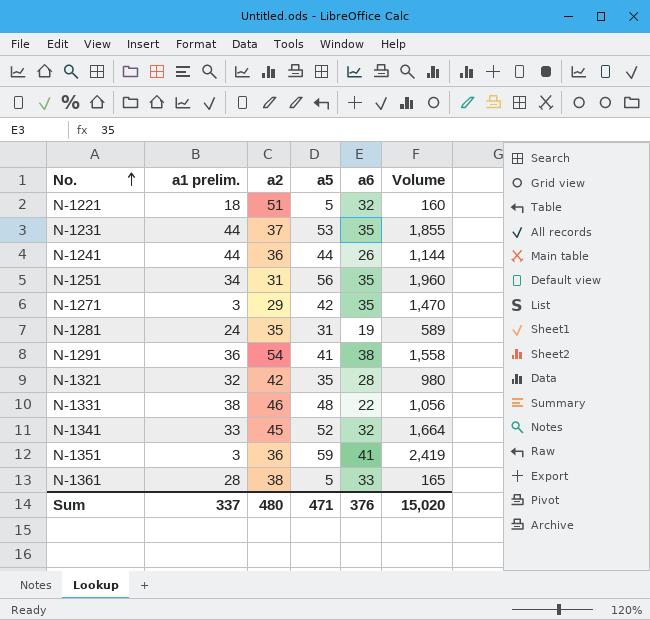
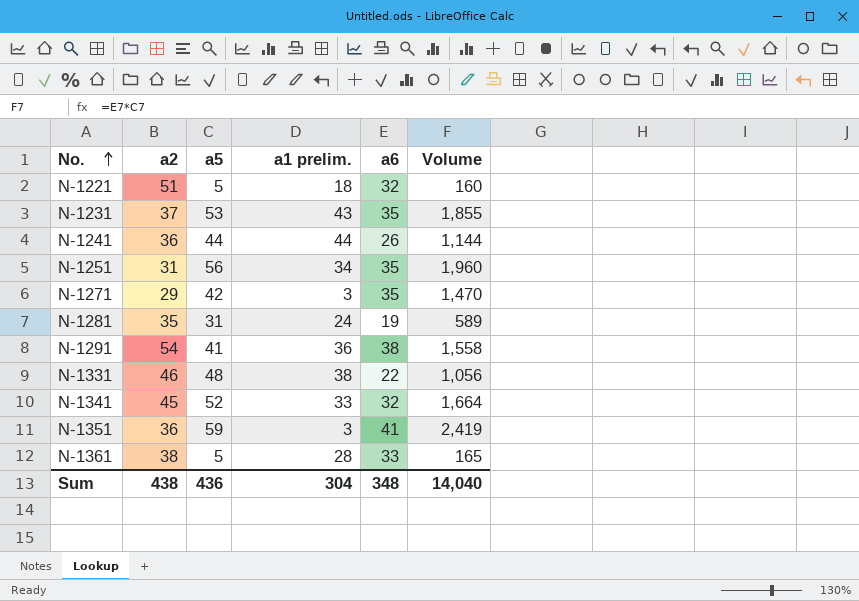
column a1 prelim. | position: 2 -> 4
row N-1321: 32 | 42 | 35 | 28 | 980 -> none
N-1231 | a1 prelim.: 44 -> 43
Sum | a2: 480 -> 438
Sum | a5: 471 -> 436
Sum | a1 prelim.: 337 -> 304
Sum | a6: 376 -> 348
Sum | Volume: 15,020 -> 14,040

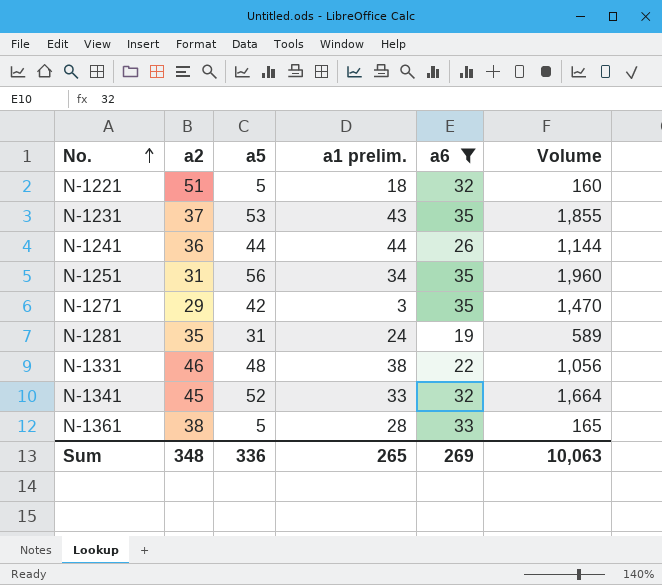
filter: none -> a6 <= 35
Sum | a2: 438 -> 348
Sum | a5: 436 -> 336
Sum | a1 prelim.: 304 -> 265
Sum | a6: 348 -> 269
Sum | Volume: 14,040 -> 10,063

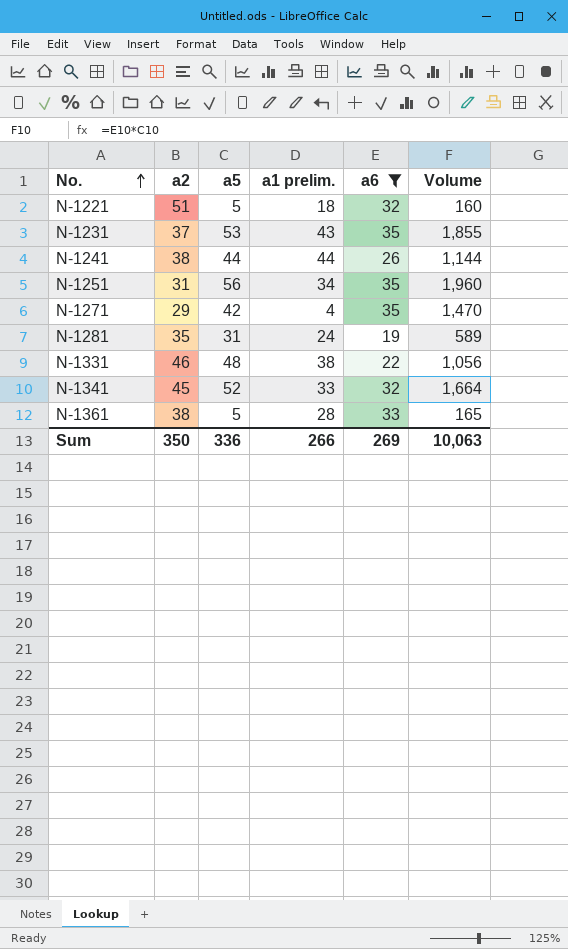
N-1241 | a2: 36 -> 38
N-1271 | a1 prelim.: 3 -> 4
Sum | a2: 348 -> 350
Sum | a1 prelim.: 265 -> 266

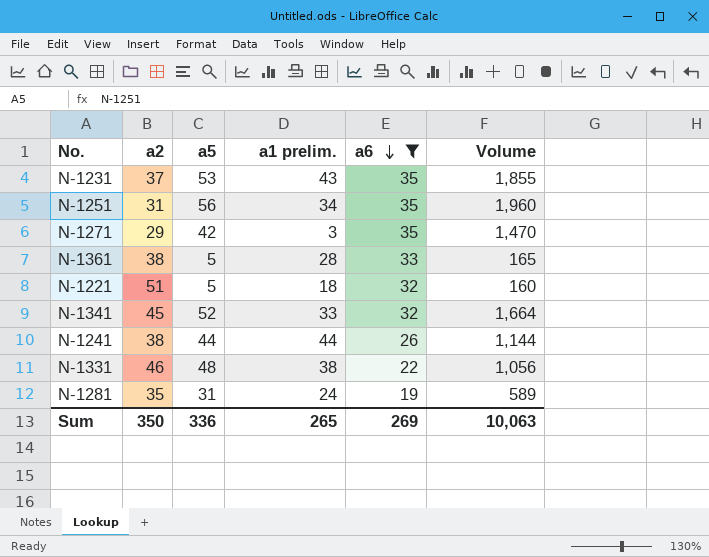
row order: No. ascending -> a6 descending
N-1271 | a1 prelim.: 4 -> 3
Sum | a1 prelim.: 266 -> 265

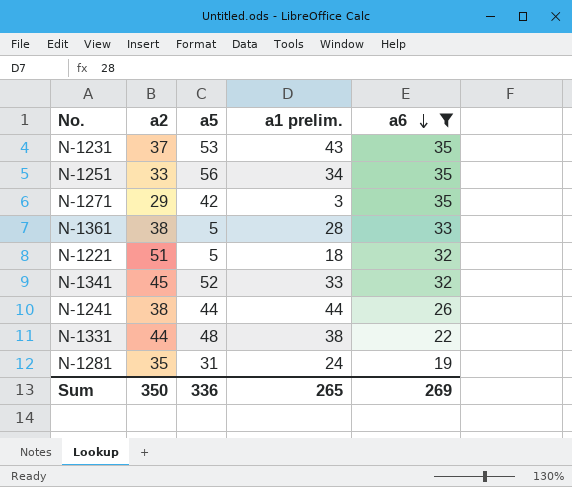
column Volume | formula: [a5] * [a6] -> none
N-1251 | a2: 31 -> 33
N-1331 | a2: 46 -> 44

